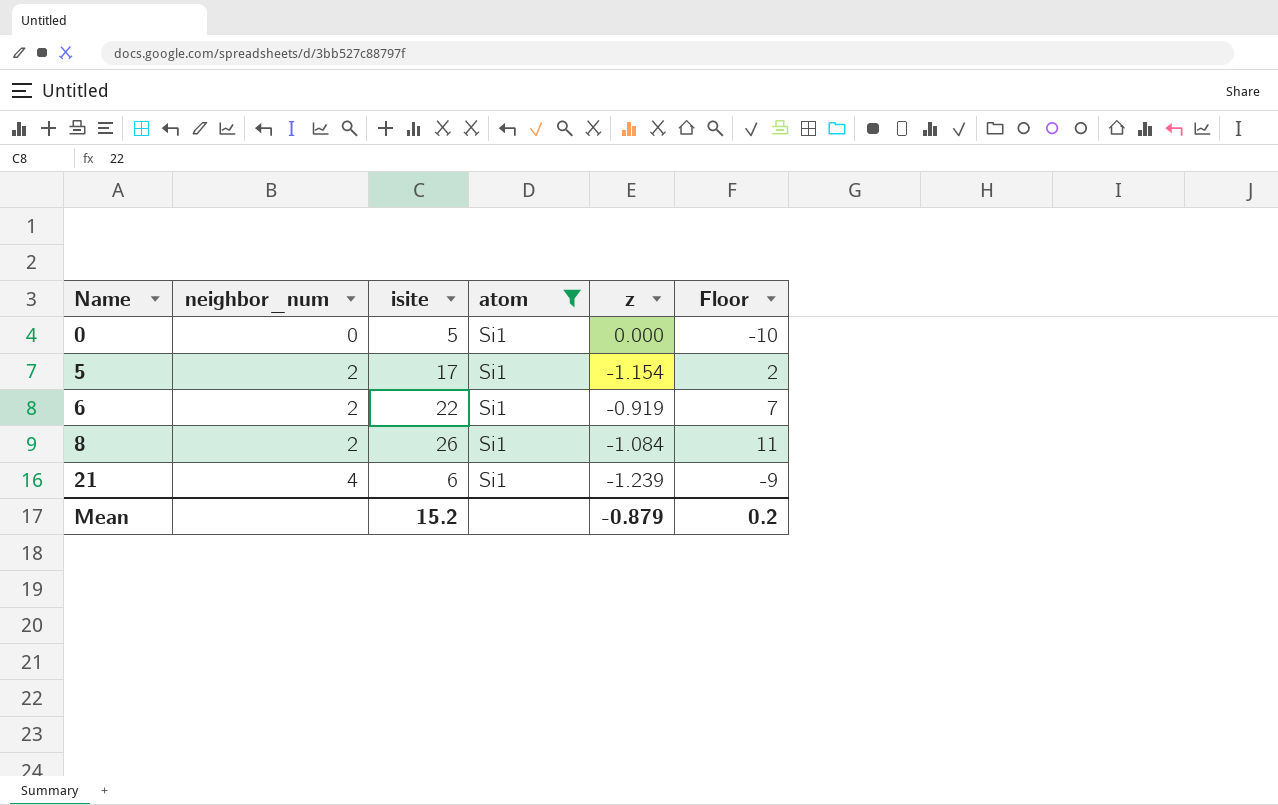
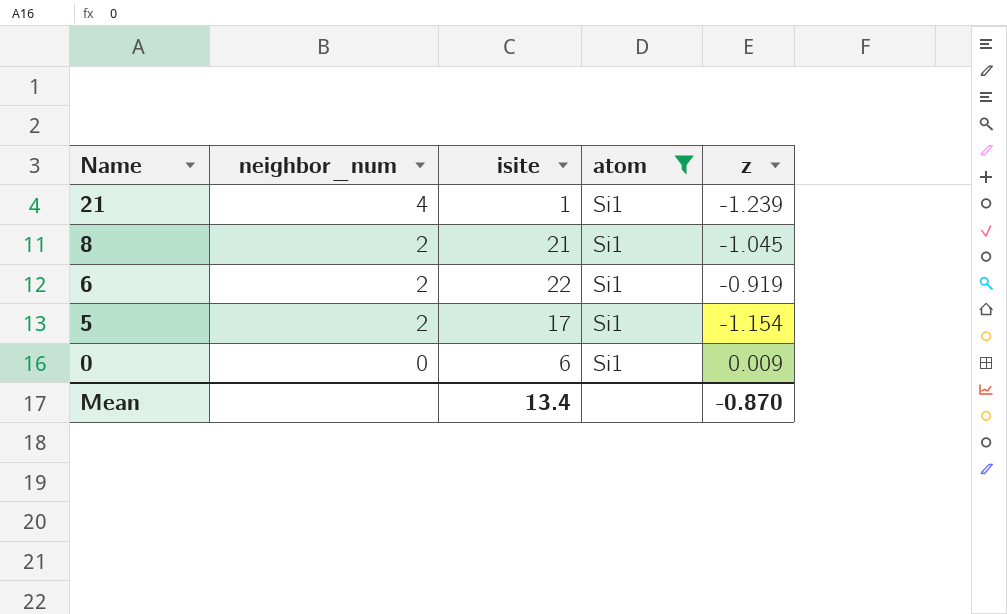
row order: Name ascending -> Name descending
column Floor | formula: [isite] - 15 -> none
21 | isite: 6 -> 1
8 | isite: 26 -> 21
8 | z: -1.084 -> -1.045
0 | isite: 5 -> 6
0 | z: 0.000 -> 0.009
Mean | isite: 15.2 -> 13.4
Mean | z: -0.879 -> -0.870

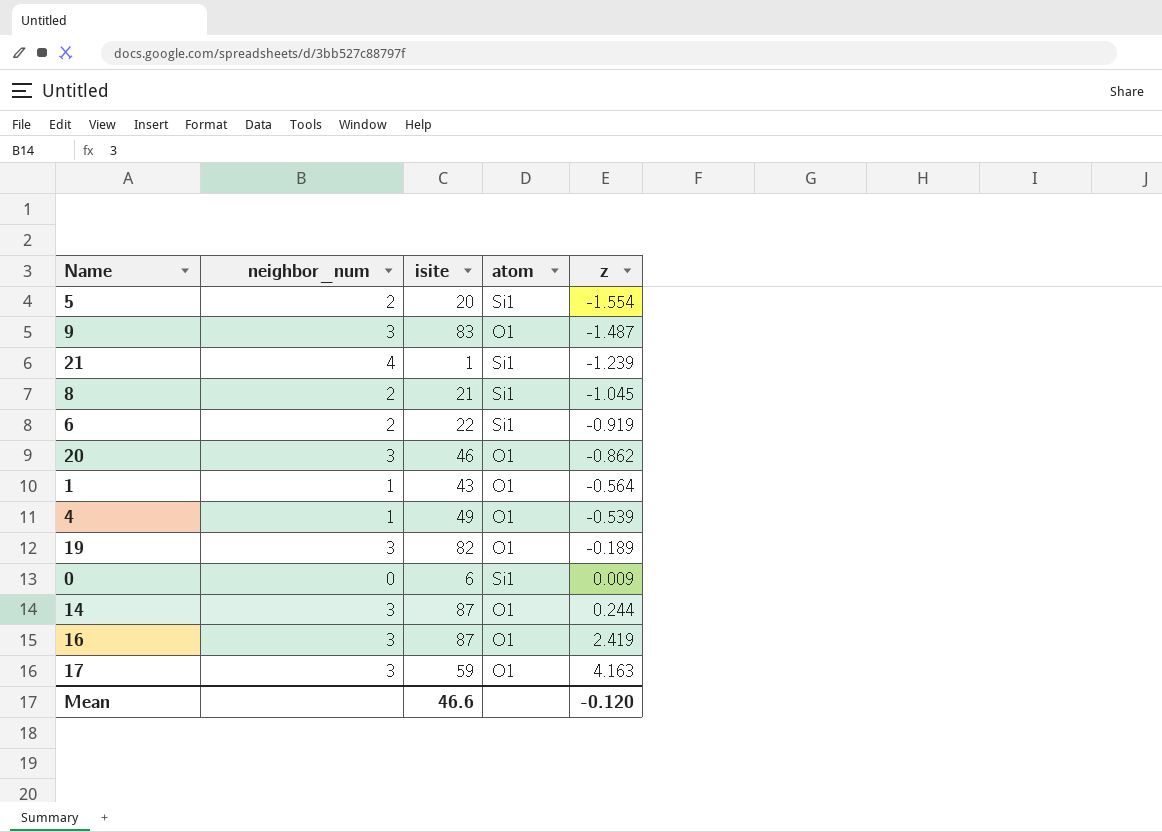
filter: atom = Si1 -> none
row order: Name descending -> z ascending
5 | isite: 17 -> 20
5 | z: -1.154 -> -1.554
Mean | isite: 13.4 -> 46.6
Mean | z: -0.870 -> -0.120

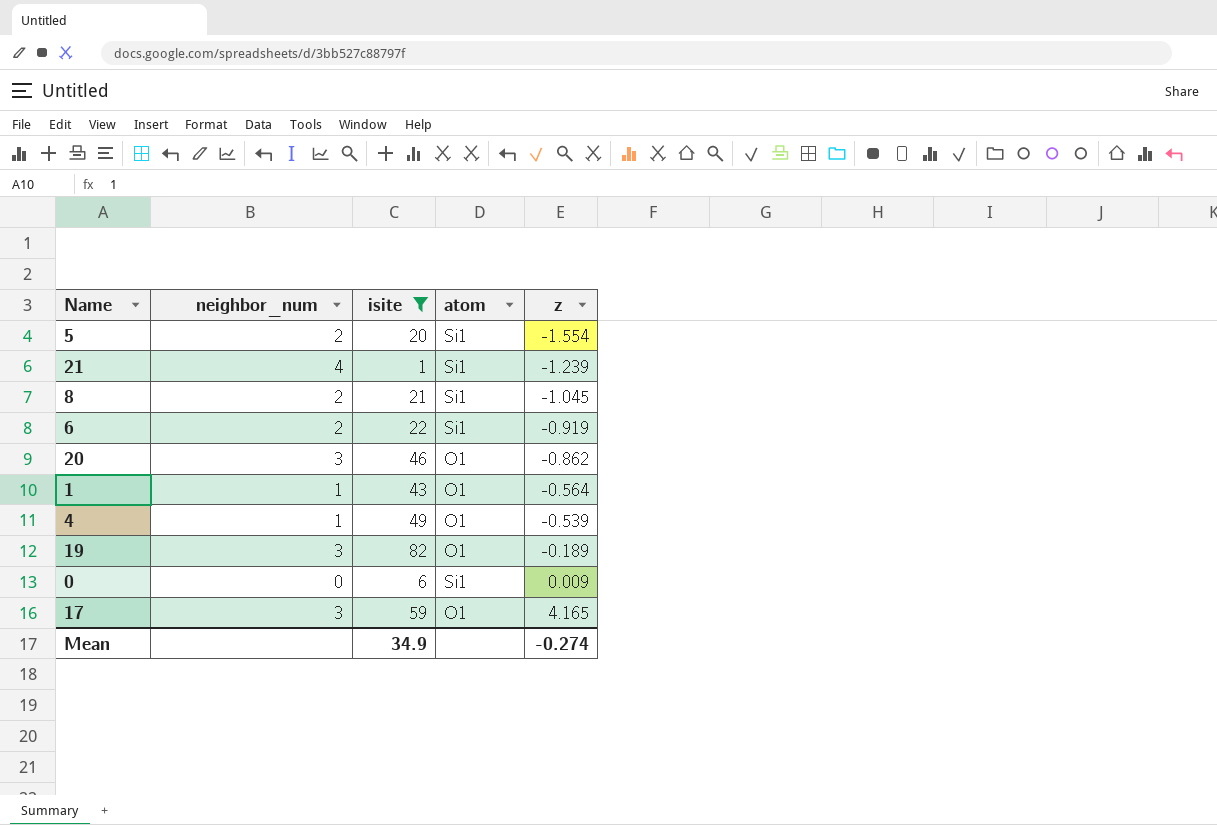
filter: none -> isite <= 82
17 | z: 4.163 -> 4.165
Mean | isite: 46.6 -> 34.9
Mean | z: -0.120 -> -0.274

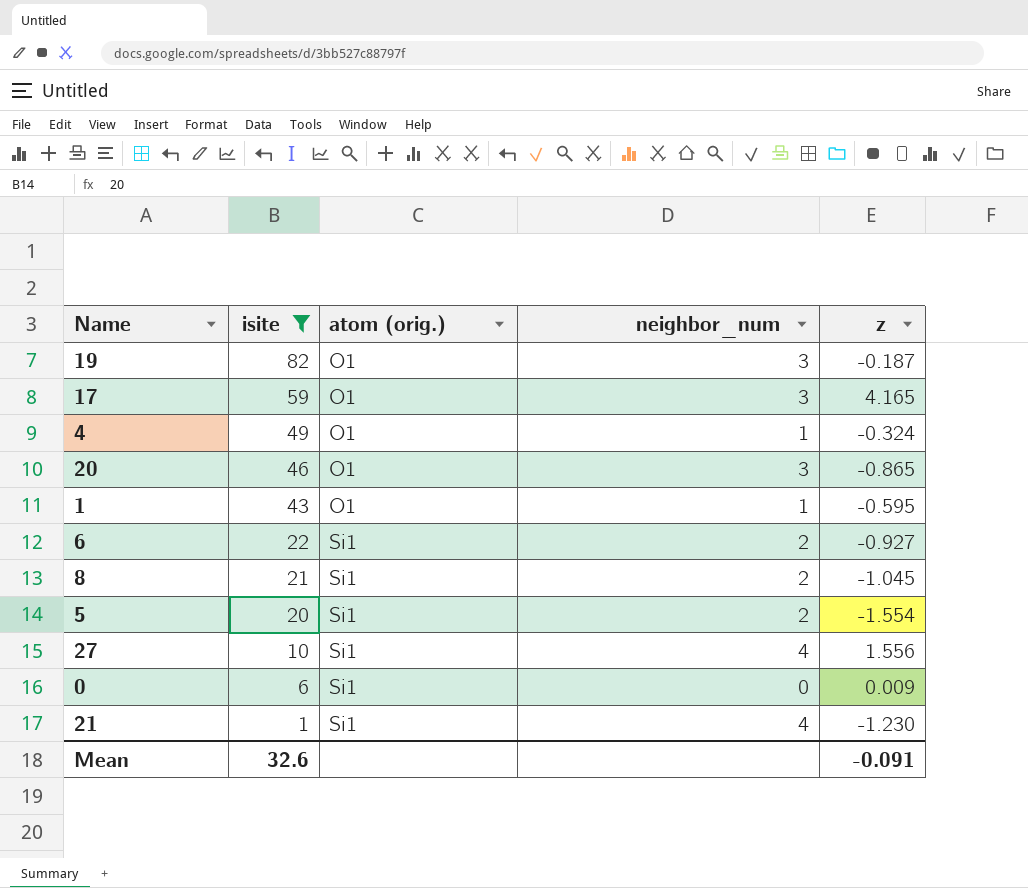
row order: z ascending -> isite descending
column name: atom -> atom (orig.)
column neighbor_num | position: 2 -> 4
19 | z: -0.189 -> -0.187
4 | z: -0.539 -> -0.324
20 | z: -0.862 -> -0.865
1 | z: -0.564 -> -0.595
6 | z: -0.919 -> -0.927
row 27: none -> 10 | Si1 | 4 | 1.556
21 | z: -1.239 -> -1.230
Mean | isite: 34.9 -> 32.6
Mean | z: -0.274 -> -0.091

